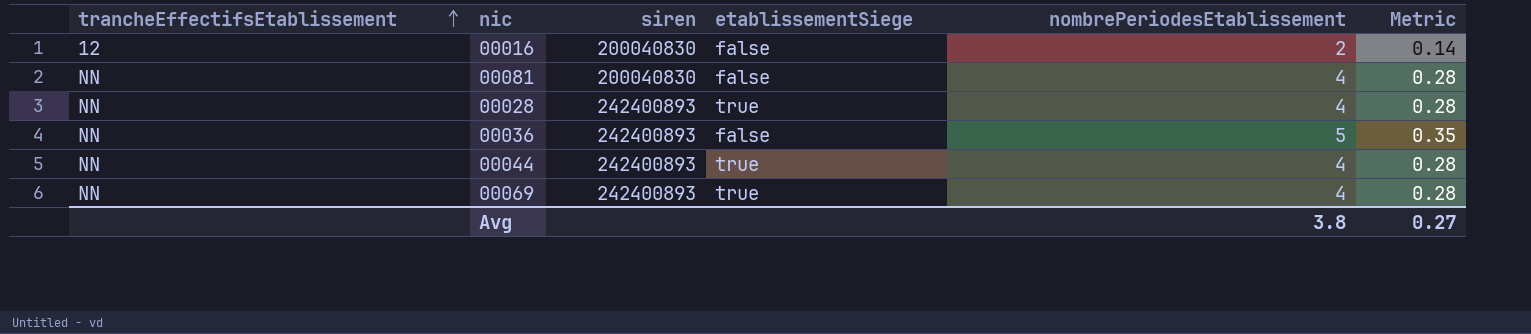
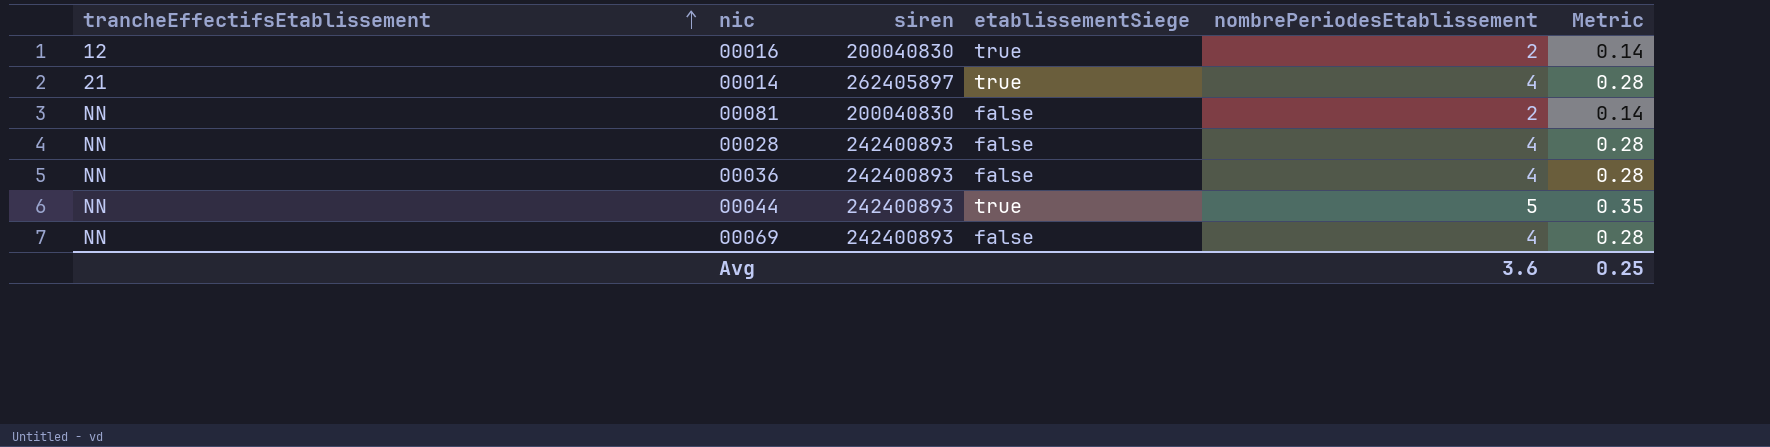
00016 | etablissementSiege: false -> true
row 00014: none -> 21 | 262405897 | true | 4 | 0.28
00081 | nombrePeriodesEtablissement: 4 -> 2
00081 | Metric: 0.28 -> 0.14
00028 | etablissementSiege: true -> false
00036 | nombrePeriodesEtablissement: 5 -> 4
00036 | Metric: 0.35 -> 0.28
00044 | nombrePeriodesEtablissement: 4 -> 5
00044 | Metric: 0.28 -> 0.35
00069 | etablissementSiege: true -> false
Avg | nombrePeriodesEtablissement: 3.8 -> 3.6
Avg | Metric: 0.27 -> 0.25

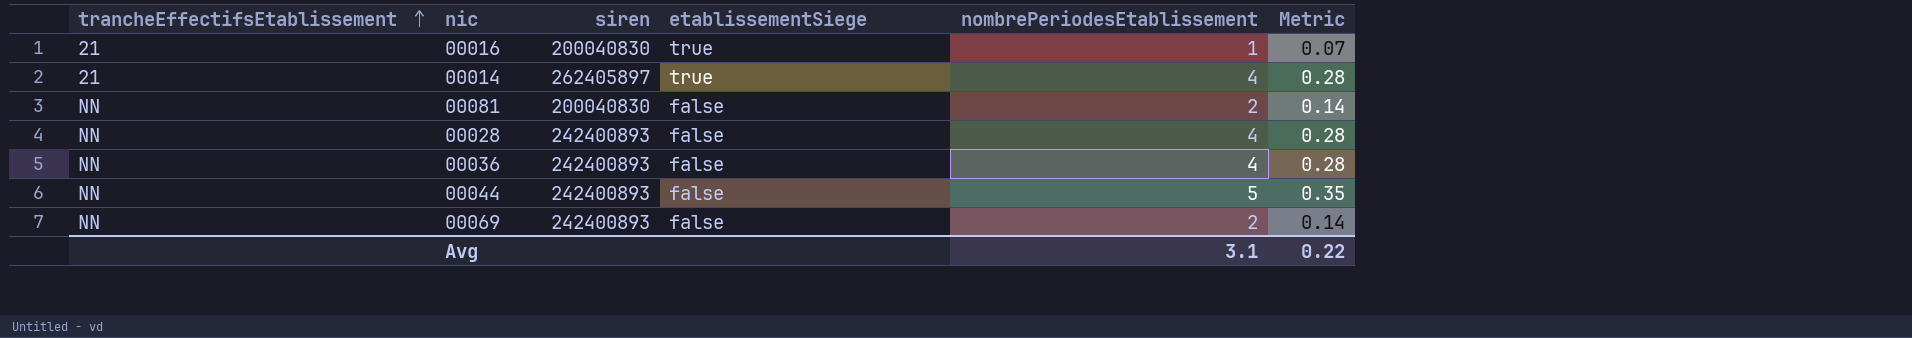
00016 | trancheEffectifsEtablissement: 12 -> 21
00016 | nombrePeriodesEtablissement: 2 -> 1
00016 | Metric: 0.14 -> 0.07
00044 | etablissementSiege: true -> false
00069 | nombrePeriodesEtablissement: 4 -> 2
00069 | Metric: 0.28 -> 0.14
Avg | nombrePeriodesEtablissement: 3.6 -> 3.1
Avg | Metric: 0.25 -> 0.22

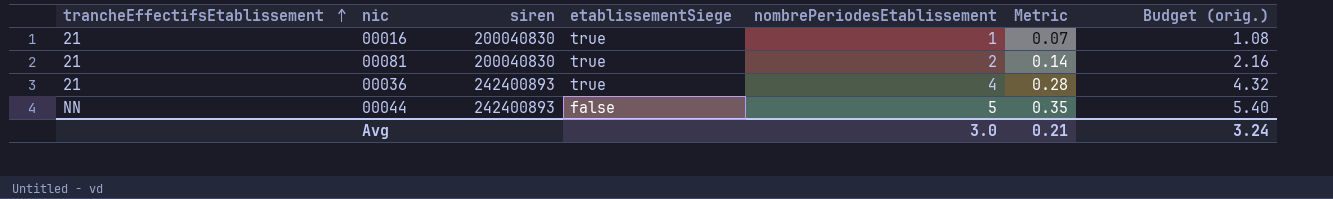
column Budget (orig.) | formula: none -> [nombrePeriodesEtablissement] * 1.08
row 00014: 21 | 262405897 | true | 4 | 0.28 -> none
row 00028: NN | 242400893 | false | 4 | 0.28 -> none
row 00069: NN | 242400893 | false | 2 | 0.14 -> none
00081 | trancheEffectifsEtablissement: NN -> 21
00081 | etablissementSiege: false -> true
00036 | trancheEffectifsEtablissement: NN -> 21
00036 | etablissementSiege: false -> true
Avg | nombrePeriodesEtablissement: 3.1 -> 3.0
Avg | Metric: 0.22 -> 0.21

